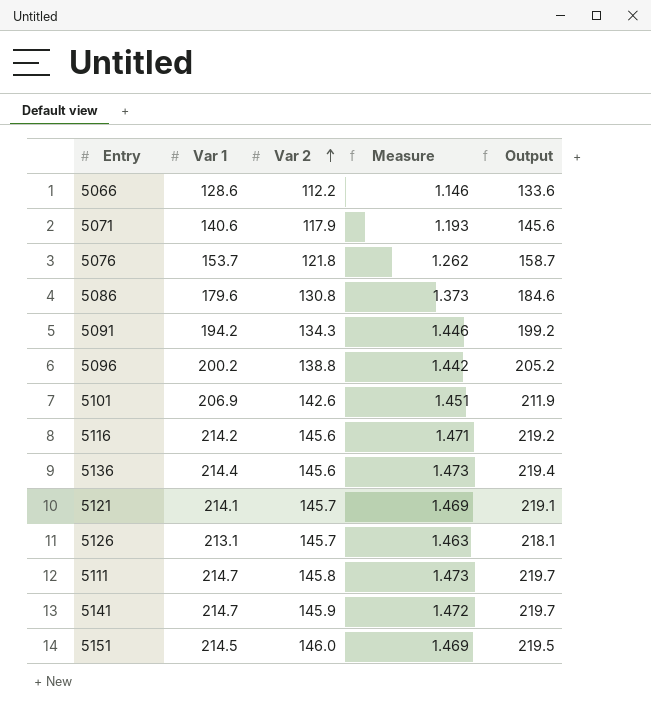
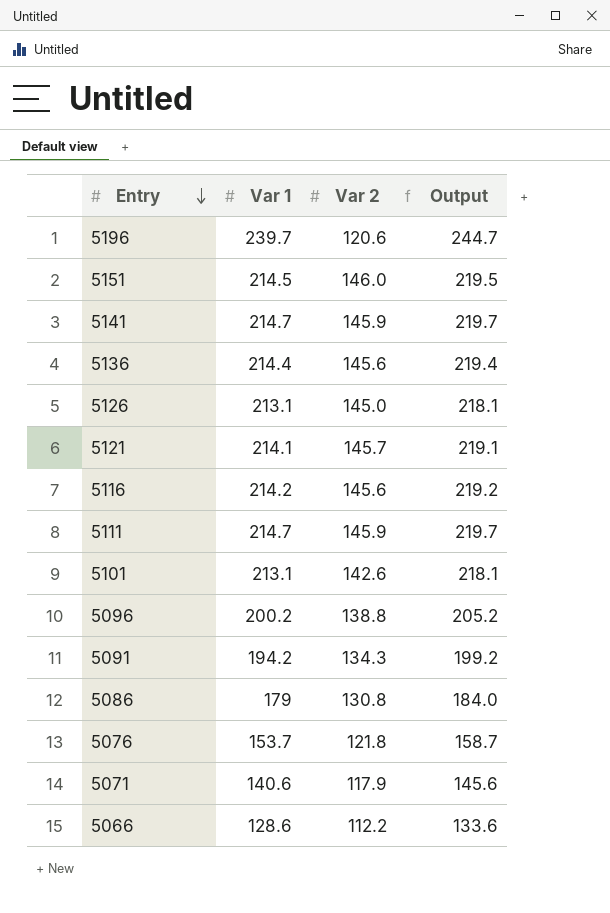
row order: Var 2 ascending -> Entry descending
column Measure | formula: [Var 1] / [Var 2] -> none
row 5196: none -> 239.7 | 120.6 | 244.7
5126 | Var 2: 145.7 -> 145.0
5111 | Var 2: 145.8 -> 145.9
5101 | Var 1: 206.9 -> 213.1
5101 | Output: 211.9 -> 218.1
5086 | Var 1: 179.6 -> 179
5086 | Output: 184.6 -> 184.0

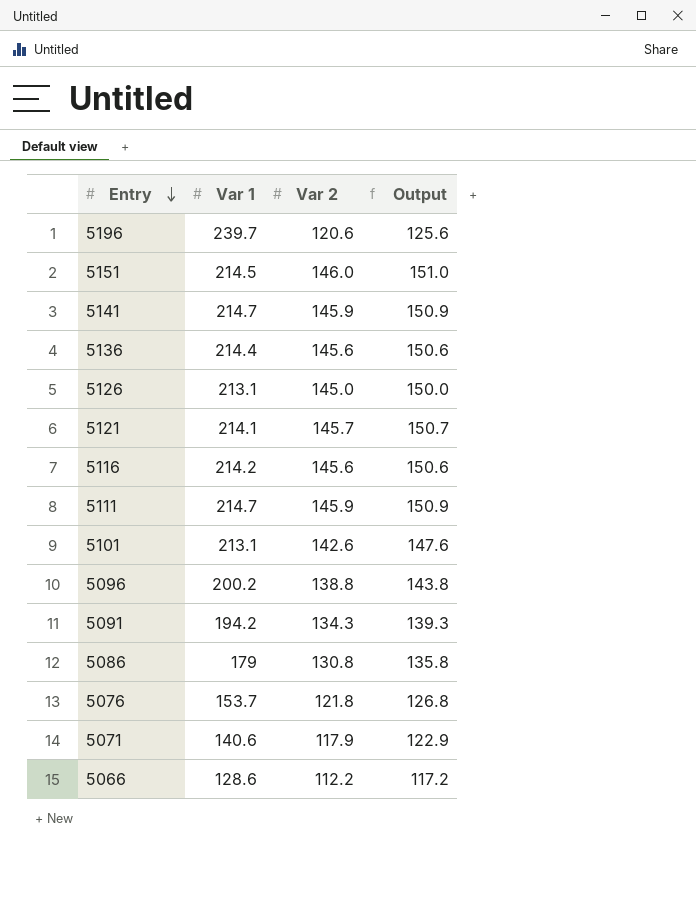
column Output | formula: [Var 1] + 5 -> [Var 2] + 5

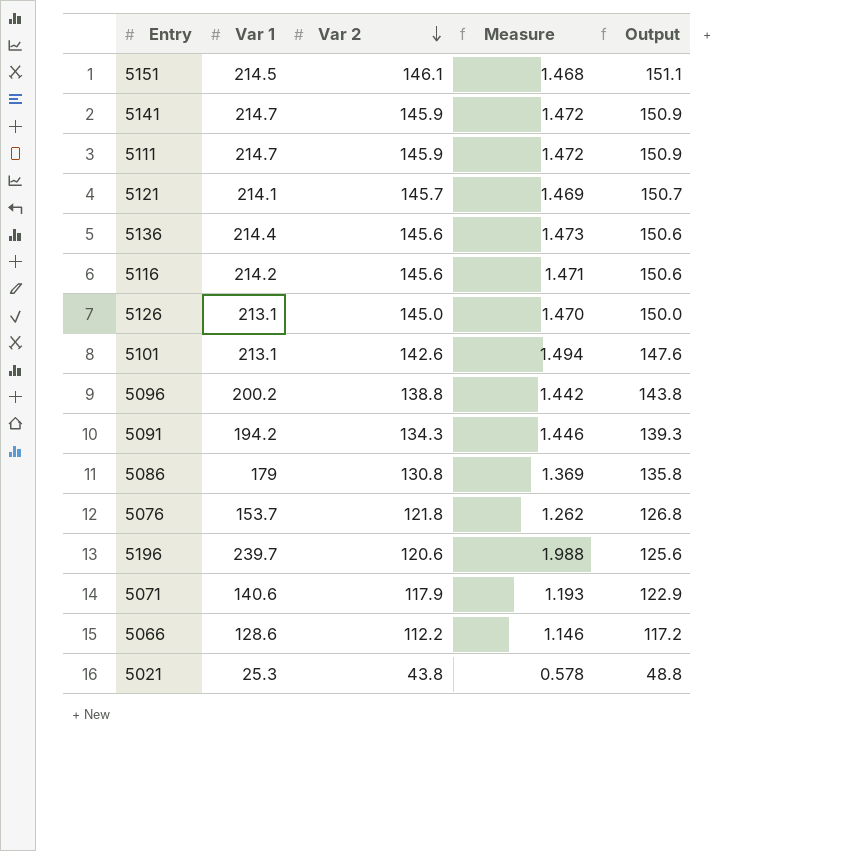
row order: Entry descending -> Var 2 descending
column Measure | formula: none -> [Var 1] / [Var 2]
5151 | Var 2: 146.0 -> 146.1
5151 | Output: 151.0 -> 151.1
row 5021: none -> 25.3 | 43.8 | 0.578 | 48.8

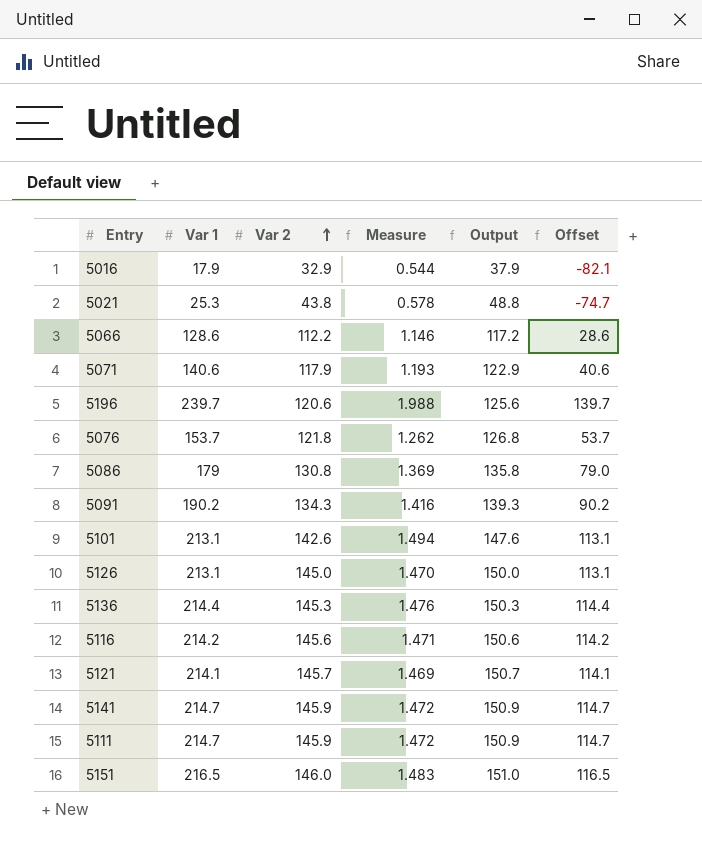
row order: Var 2 descending -> Var 2 ascending
column Offset | formula: none -> [Var 1] - 100
row 5096: 200.2 | 138.8 | 1.442 | 143.8 -> none
row 5016: none -> 17.9 | 32.9 | 0.544 | 37.9 | -82.1
5091 | Var 1: 194.2 -> 190.2
5091 | Measure: 1.446 -> 1.416
5136 | Var 2: 145.6 -> 145.3
5136 | Measure: 1.473 -> 1.476
5136 | Output: 150.6 -> 150.3
5151 | Var 1: 214.5 -> 216.5
5151 | Var 2: 146.1 -> 146.0
5151 | Measure: 1.468 -> 1.483
5151 | Output: 151.1 -> 151.0

